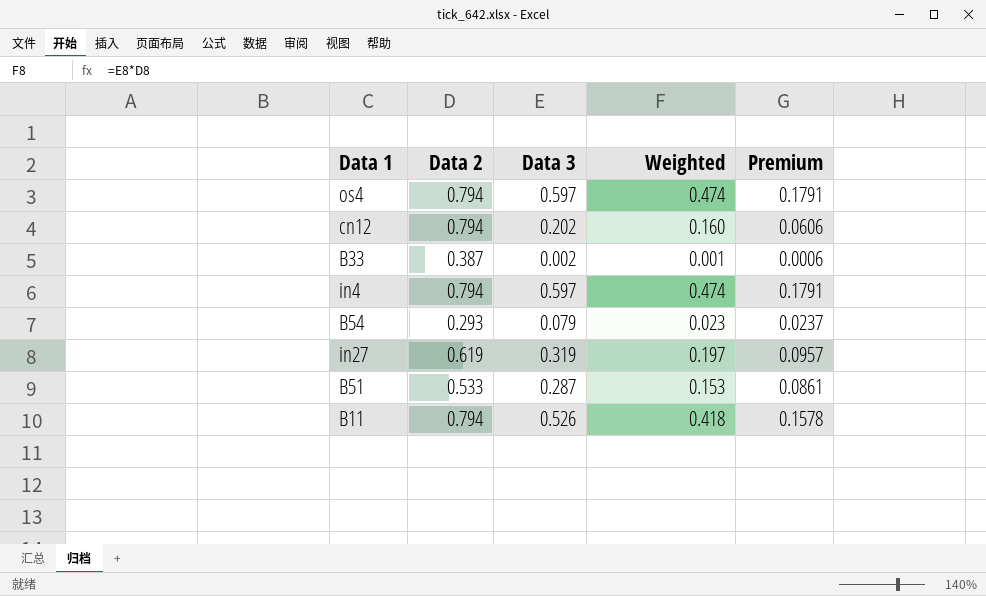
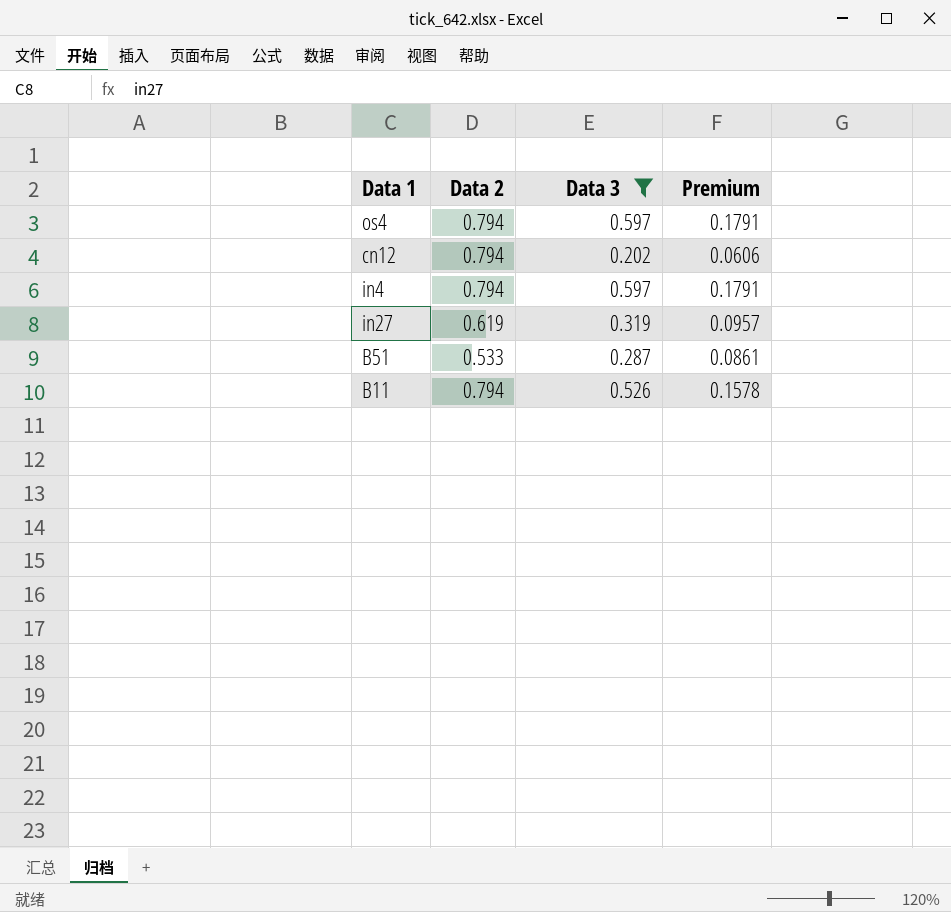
filter: none -> Data 3 >= 0.202
column Weighted | formula: [Data 2] * [Data 3] -> none

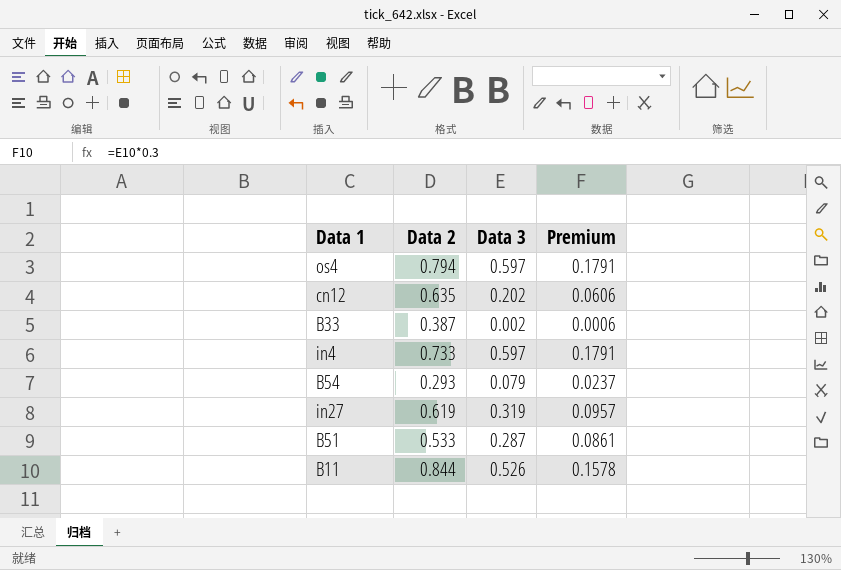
filter: Data 3 >= 0.202 -> none
cn12 | Data 2: 0.794 -> 0.635
in4 | Data 2: 0.794 -> 0.733
B11 | Data 2: 0.794 -> 0.844

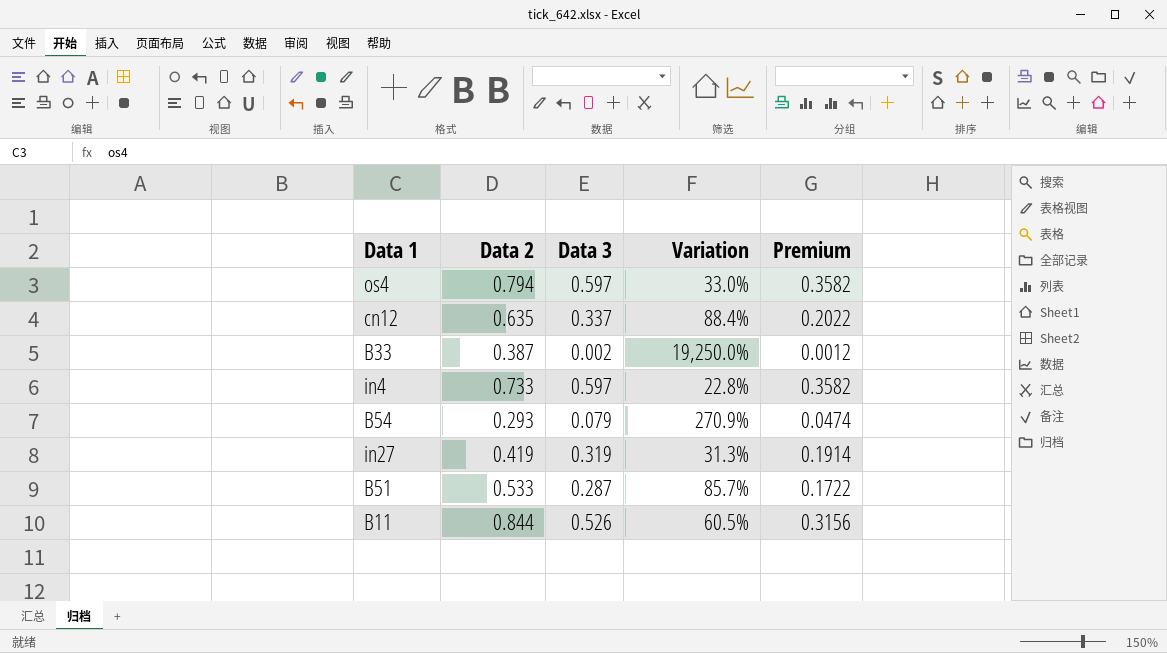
column Variation | formula: none -> ([Data 2] - [Data 3]) / [Data 3]
column Premium | formula: [Data 3] * 0.3 -> [Data 3] * 0.6
cn12 | Data 3: 0.202 -> 0.337
in27 | Data 2: 0.619 -> 0.419

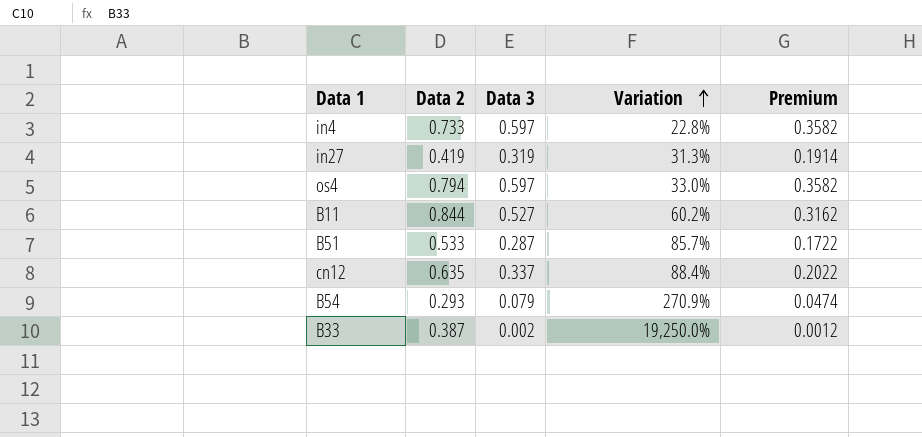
row order: none -> Variation ascending
B11 | Data 3: 0.526 -> 0.527
B11 | Variation: 60.5% -> 60.2%
B11 | Premium: 0.3156 -> 0.3162

